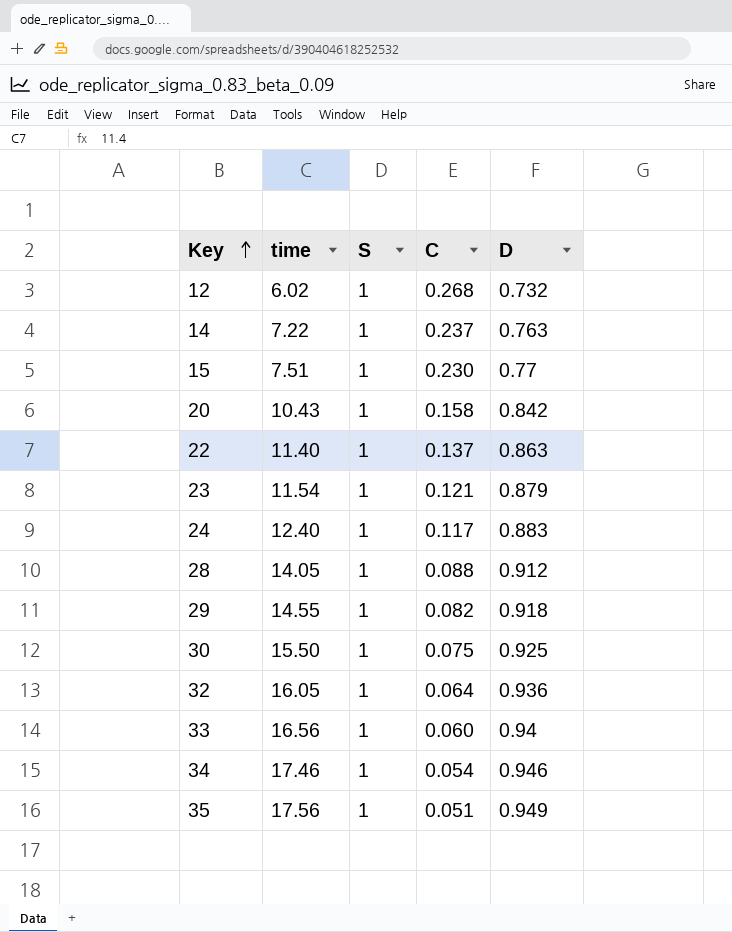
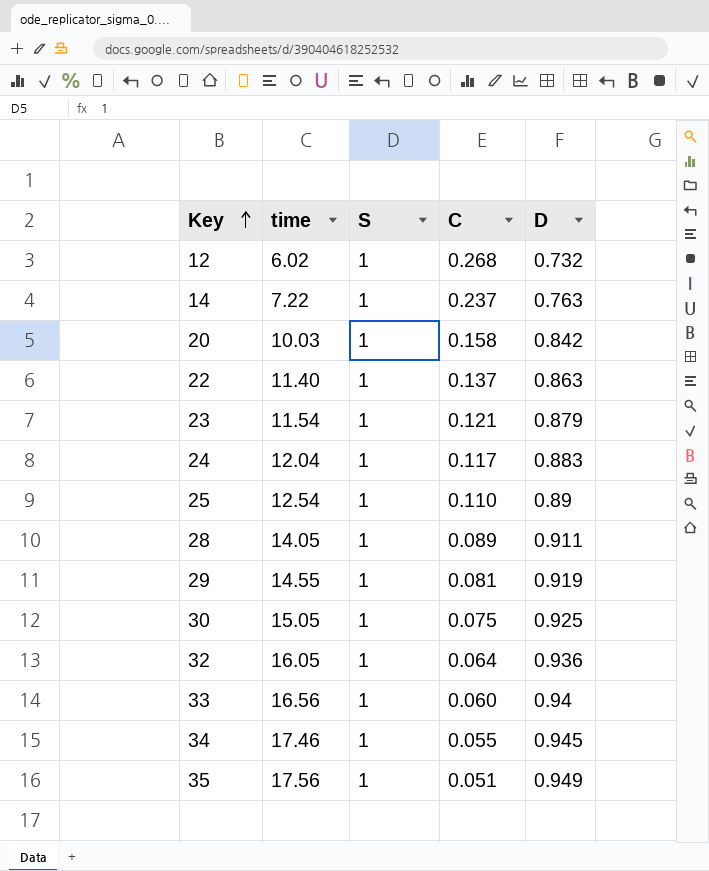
row 15: 7.51 | 1 | 0.230 | 0.77 -> none
20 | time: 10.43 -> 10.03
24 | time: 12.40 -> 12.04
row 25: none -> 12.54 | 1 | 0.110 | 0.89
28 | C: 0.088 -> 0.089
28 | D: 0.912 -> 0.911
29 | C: 0.082 -> 0.081
29 | D: 0.918 -> 0.919
30 | time: 15.50 -> 15.05
34 | C: 0.054 -> 0.055
34 | D: 0.946 -> 0.945

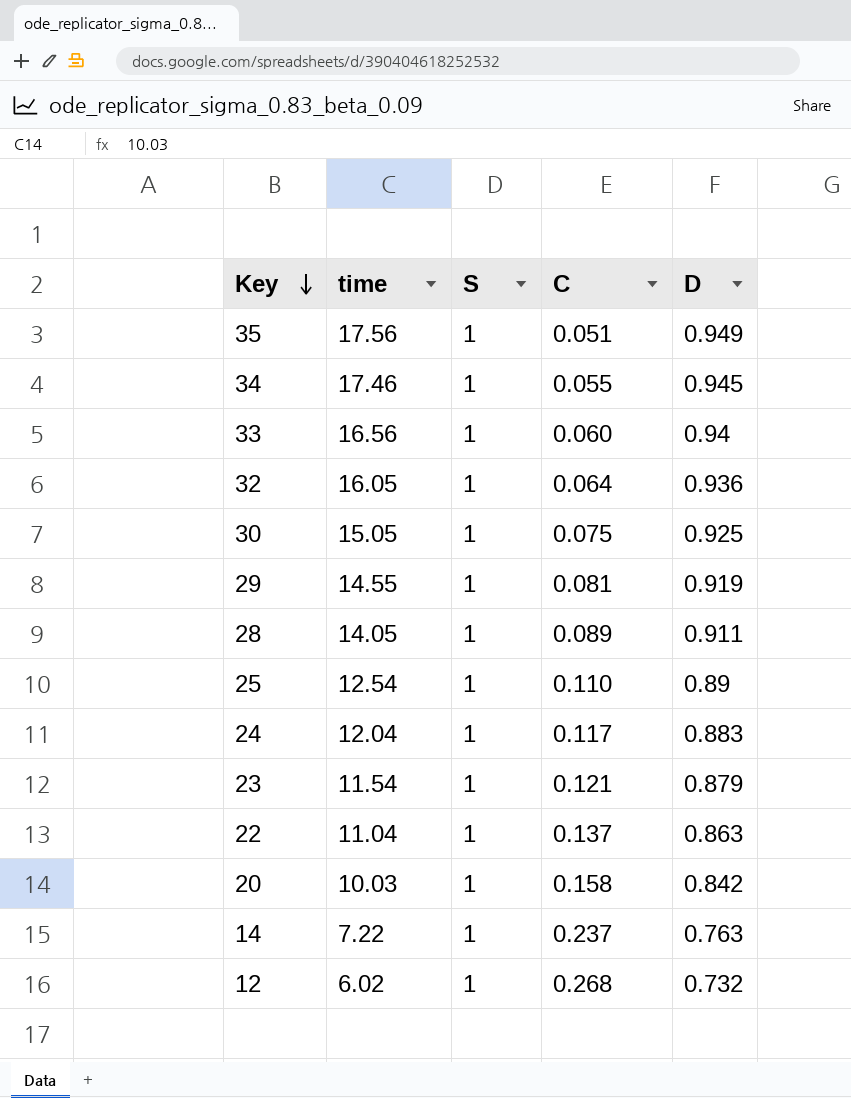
row order: Key ascending -> Key descending
22 | time: 11.40 -> 11.04

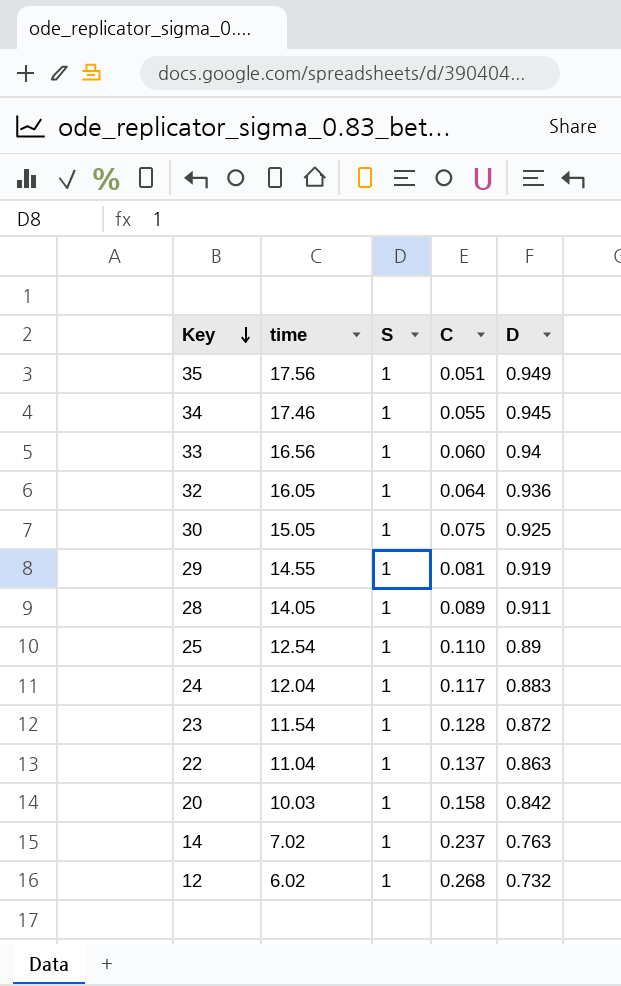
23 | C: 0.121 -> 0.128
23 | D: 0.879 -> 0.872
14 | time: 7.22 -> 7.02

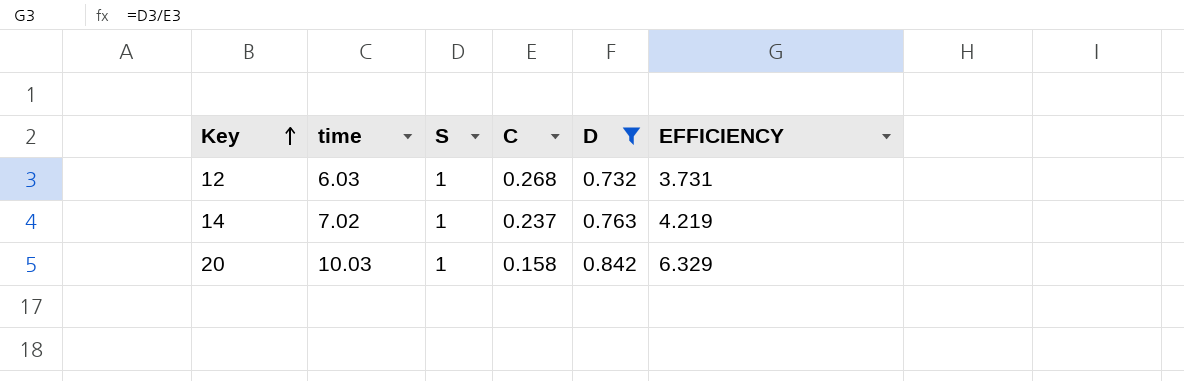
filter: none -> D <= 0.842
row order: Key descending -> Key ascending
column EFFICIENCY | formula: none -> [S] / [C]
12 | time: 6.02 -> 6.03

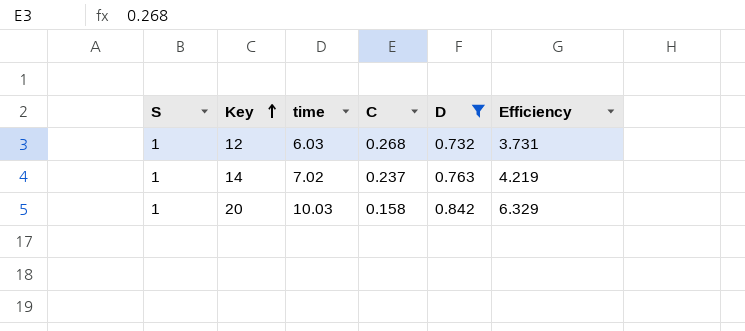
column S | position: 3 -> 1
column name: EFFICIENCY -> Efficiency

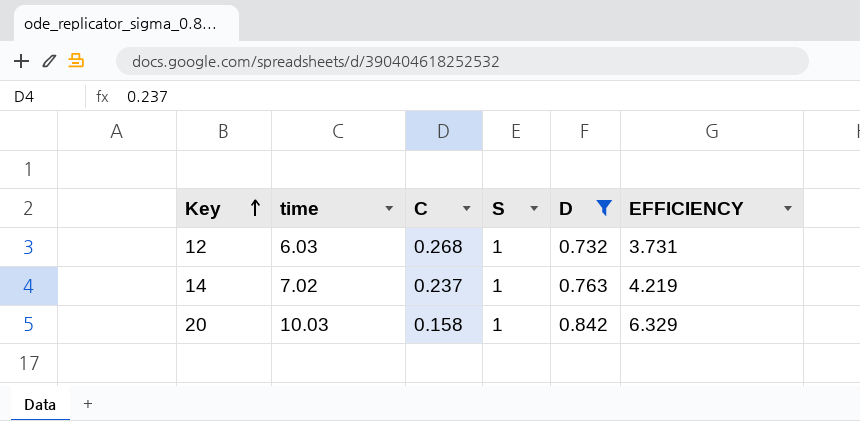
column S | position: 1 -> 4
column name: Efficiency -> EFFICIENCY

